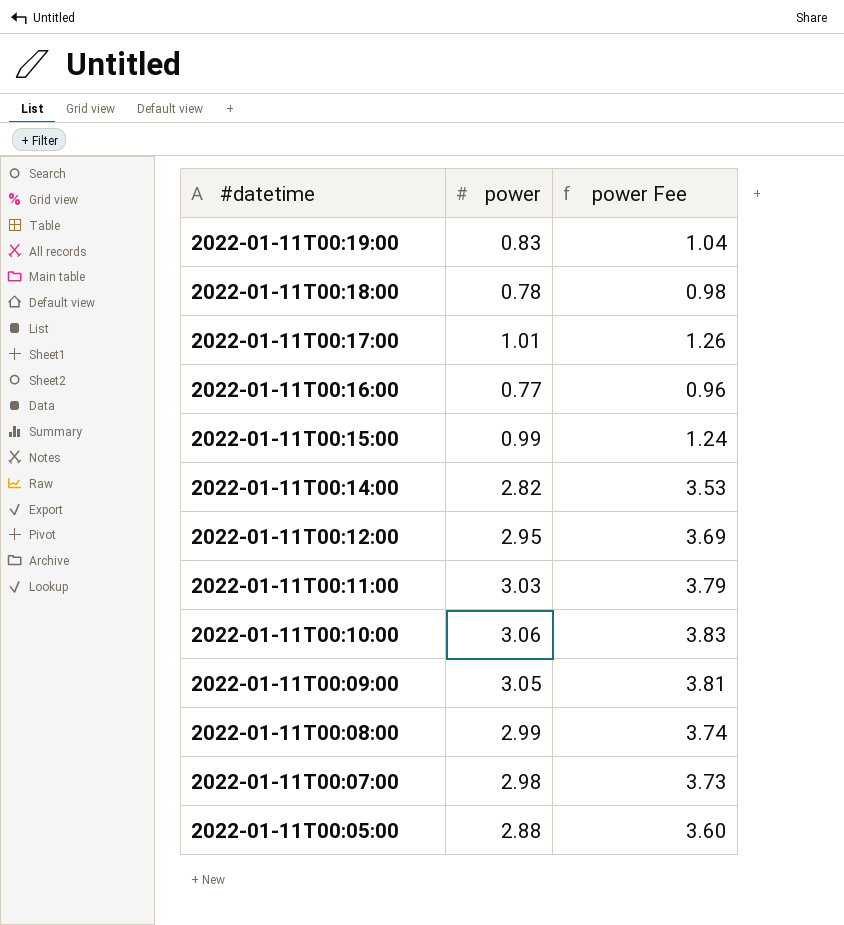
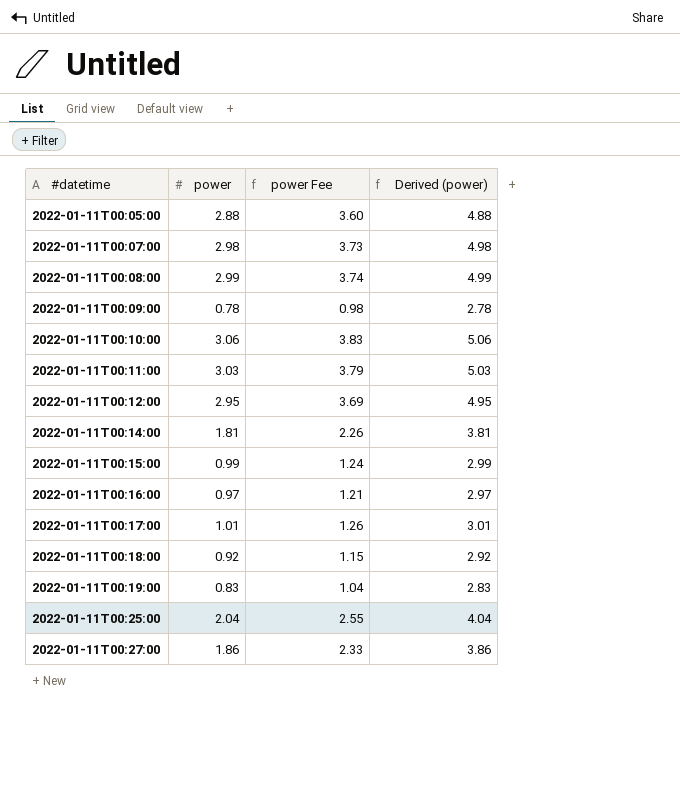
row order: #datetime descending -> #datetime ascending
column Derived (power) | formula: none -> [power] + 2
2022-01-11T00:09:00 | power: 3.05 -> 0.78
2022-01-11T00:09:00 | power Fee: 3.81 -> 0.98
2022-01-11T00:14:00 | power: 2.82 -> 1.81
2022-01-11T00:14:00 | power Fee: 3.53 -> 2.26
2022-01-11T00:16:00 | power: 0.77 -> 0.97
2022-01-11T00:16:00 | power Fee: 0.96 -> 1.21
2022-01-11T00:18:00 | power: 0.78 -> 0.92
2022-01-11T00:18:00 | power Fee: 0.98 -> 1.15
row 2022-01-11T00:25:00: none -> 2.04 | 2.55 | 4.04
row 2022-01-11T00:27:00: none -> 1.86 | 2.33 | 3.86

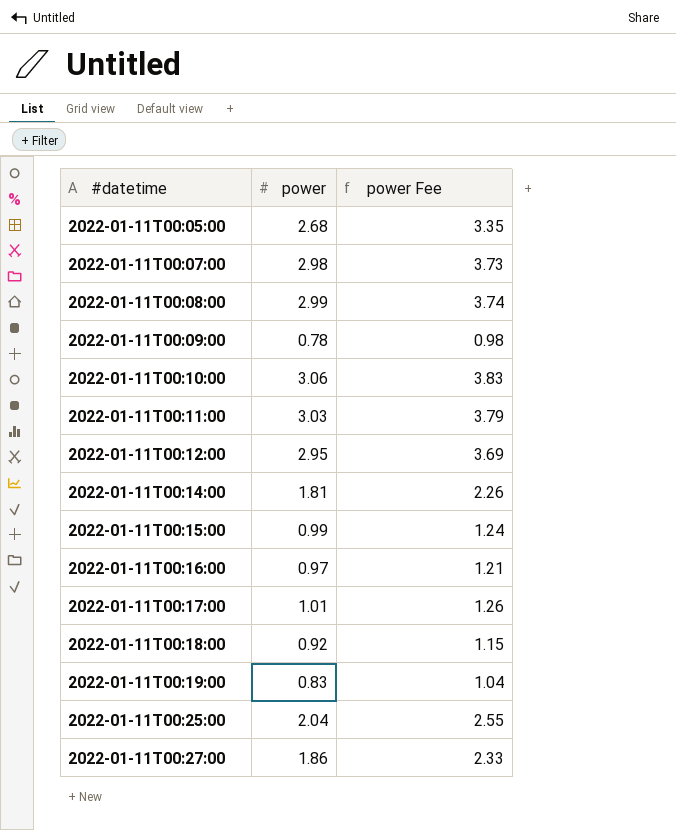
column Derived (power) | formula: [power] + 2 -> none
2022-01-11T00:05:00 | power: 2.88 -> 2.68
2022-01-11T00:05:00 | power Fee: 3.60 -> 3.35

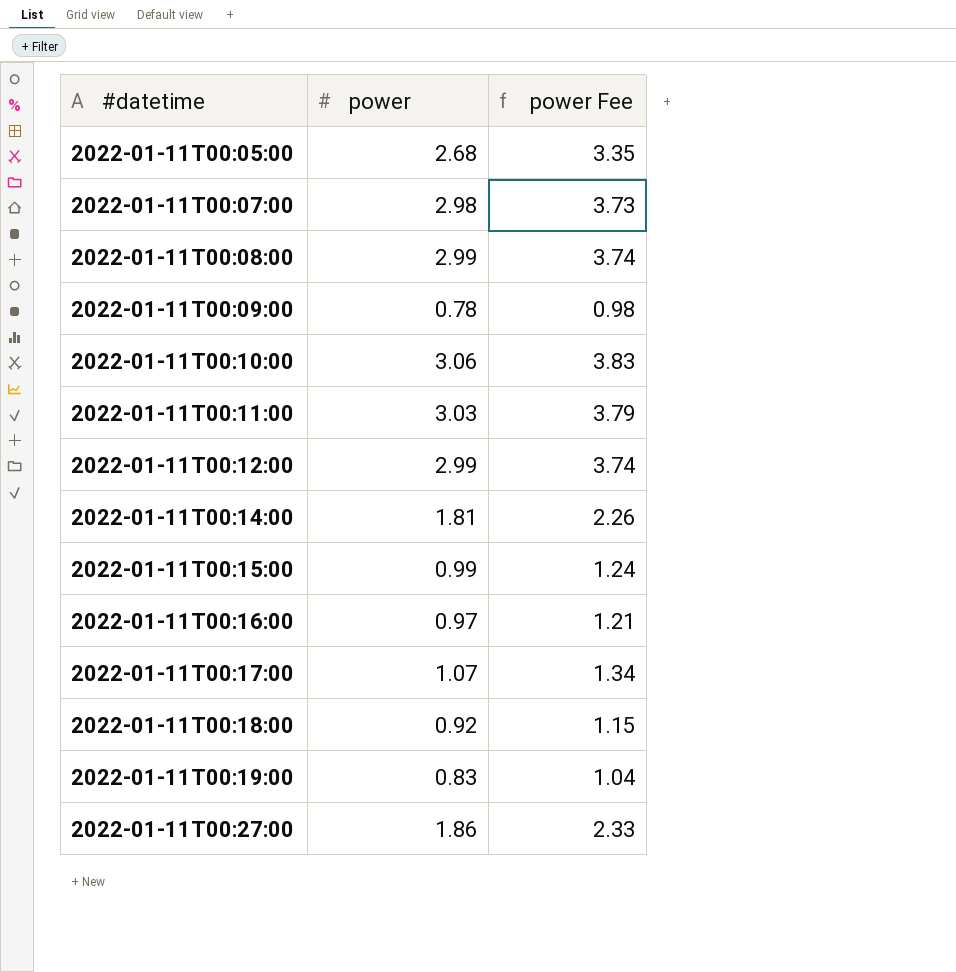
row 2022-01-11T00:25:00: 2.04 | 2.55 -> none
2022-01-11T00:12:00 | power: 2.95 -> 2.99
2022-01-11T00:12:00 | power Fee: 3.69 -> 3.74
2022-01-11T00:17:00 | power: 1.01 -> 1.07
2022-01-11T00:17:00 | power Fee: 1.26 -> 1.34

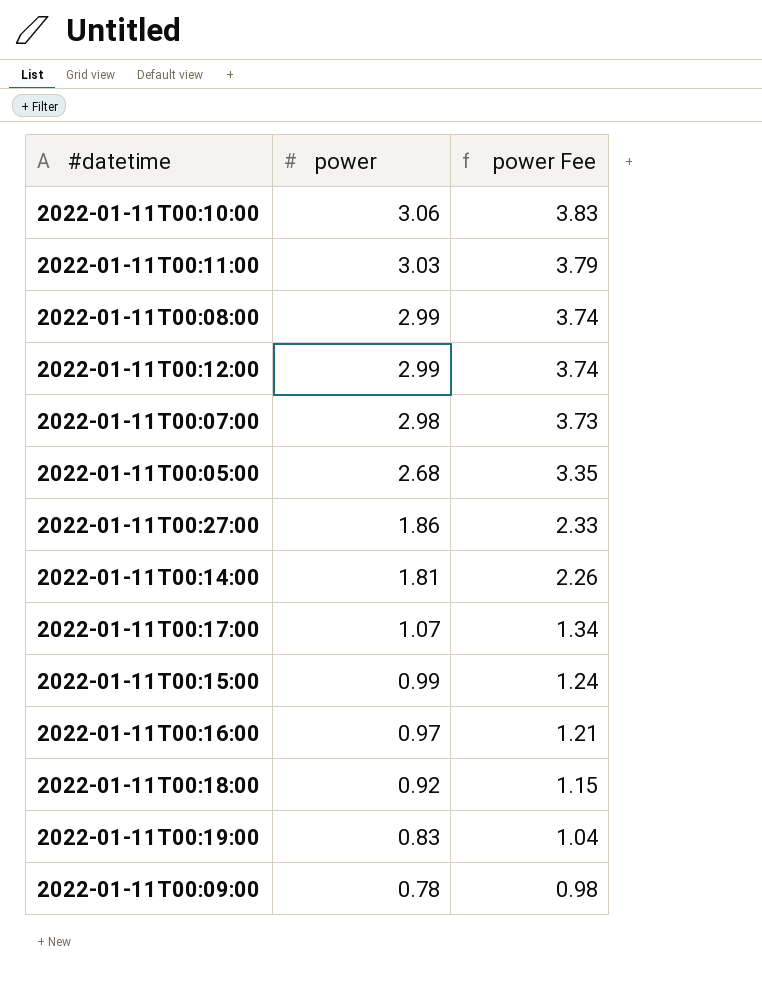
row order: #datetime ascending -> power descending

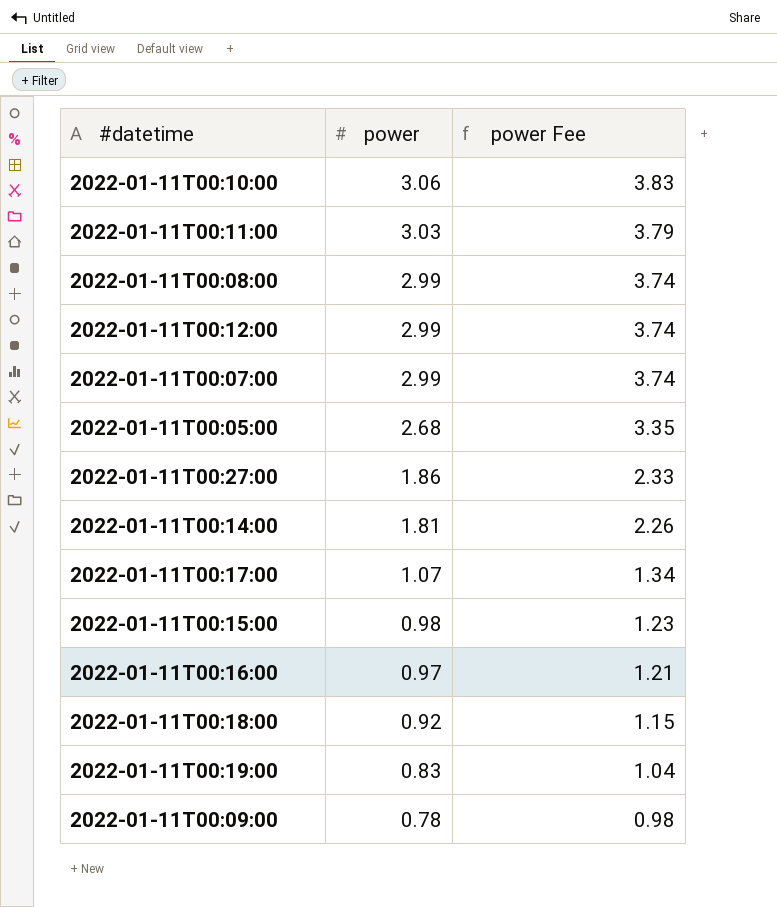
2022-01-11T00:07:00 | power: 2.98 -> 2.99
2022-01-11T00:07:00 | power Fee: 3.73 -> 3.74
2022-01-11T00:15:00 | power: 0.99 -> 0.98
2022-01-11T00:15:00 | power Fee: 1.24 -> 1.23

